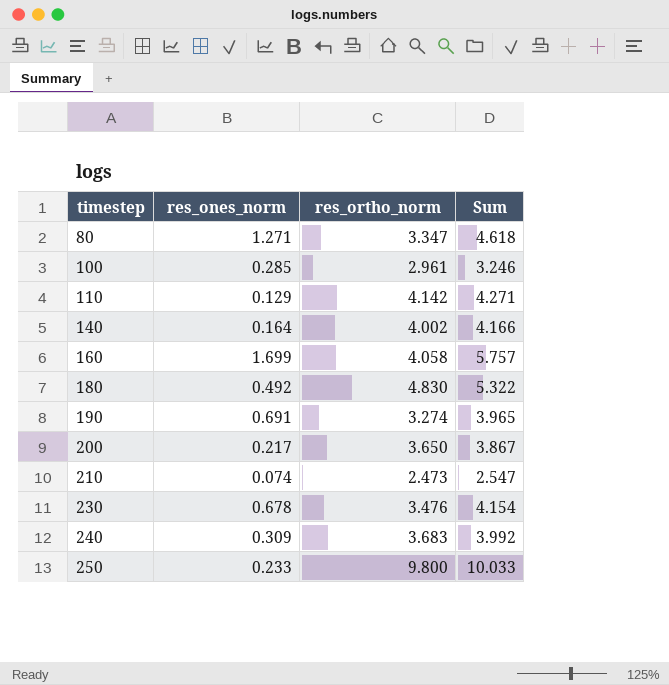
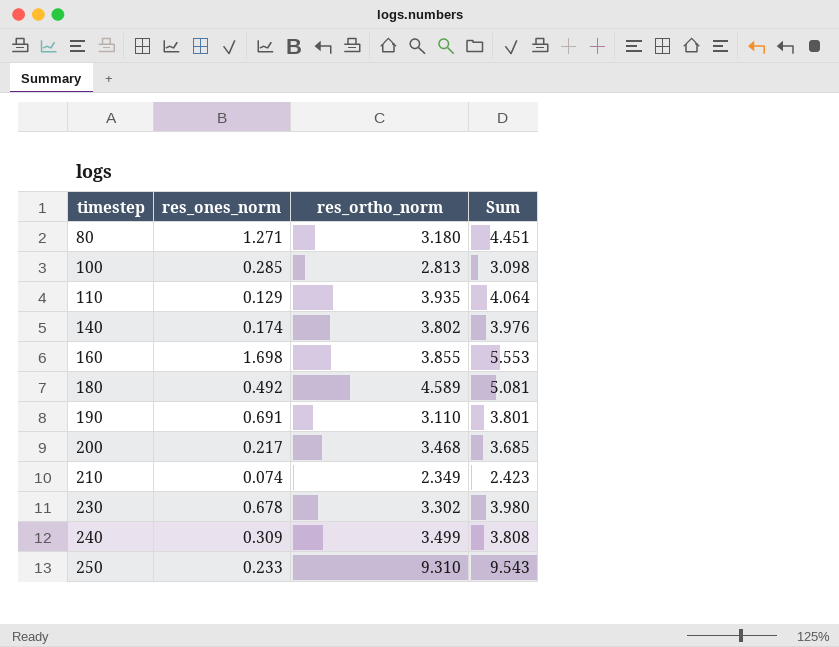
80 | res_ortho_norm: 3.347 -> 3.180
80 | Sum: 4.618 -> 4.451
100 | res_ortho_norm: 2.961 -> 2.813
100 | Sum: 3.246 -> 3.098
110 | res_ortho_norm: 4.142 -> 3.935
110 | Sum: 4.271 -> 4.064
140 | res_ones_norm: 0.164 -> 0.174
140 | res_ortho_norm: 4.002 -> 3.802
140 | Sum: 4.166 -> 3.976
160 | res_ones_norm: 1.699 -> 1.698
160 | res_ortho_norm: 4.058 -> 3.855
160 | Sum: 5.757 -> 5.553
180 | res_ortho_norm: 4.830 -> 4.589
180 | Sum: 5.322 -> 5.081
190 | res_ortho_norm: 3.274 -> 3.110
190 | Sum: 3.965 -> 3.801
200 | res_ortho_norm: 3.650 -> 3.468
200 | Sum: 3.867 -> 3.685
210 | res_ortho_norm: 2.473 -> 2.349
210 | Sum: 2.547 -> 2.423
230 | res_ortho_norm: 3.476 -> 3.302
230 | Sum: 4.154 -> 3.980
240 | res_ortho_norm: 3.683 -> 3.499
240 | Sum: 3.992 -> 3.808
250 | res_ortho_norm: 9.800 -> 9.310
250 | Sum: 10.033 -> 9.543

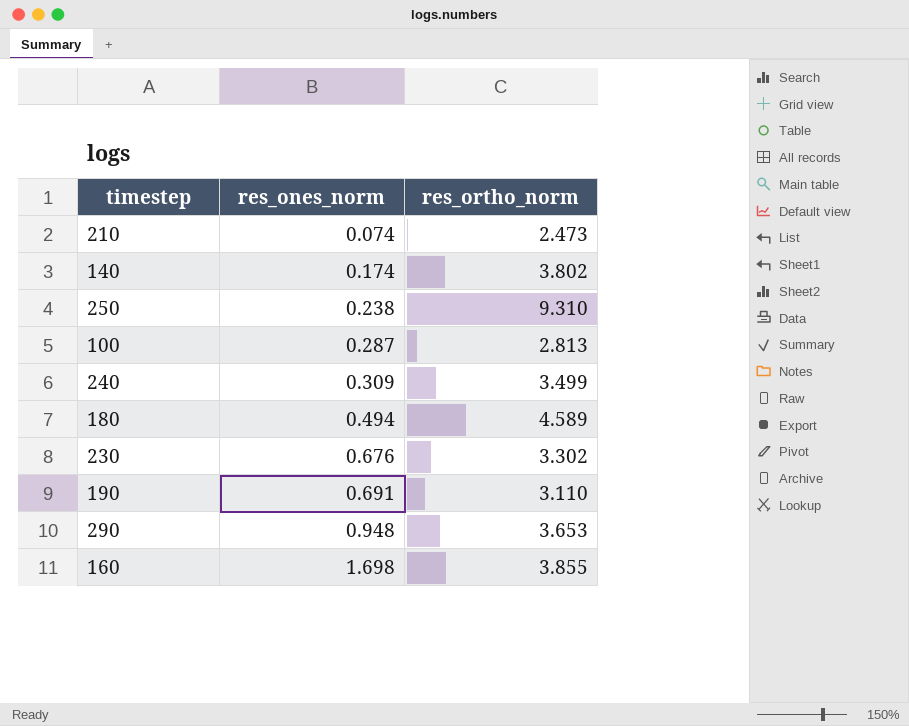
row order: timestep ascending -> res_ones_norm ascending
column Sum | formula: [res_ones_norm] + [res_ortho_norm] -> none
row 80: 1.271 | 3.180 | 4.451 -> none
row 110: 0.129 | 3.935 | 4.064 -> none
row 200: 0.217 | 3.468 | 3.685 -> none
210 | res_ortho_norm: 2.349 -> 2.473
250 | res_ones_norm: 0.233 -> 0.238
100 | res_ones_norm: 0.285 -> 0.287
180 | res_ones_norm: 0.492 -> 0.494
230 | res_ones_norm: 0.678 -> 0.676
row 290: none -> 0.948 | 3.653

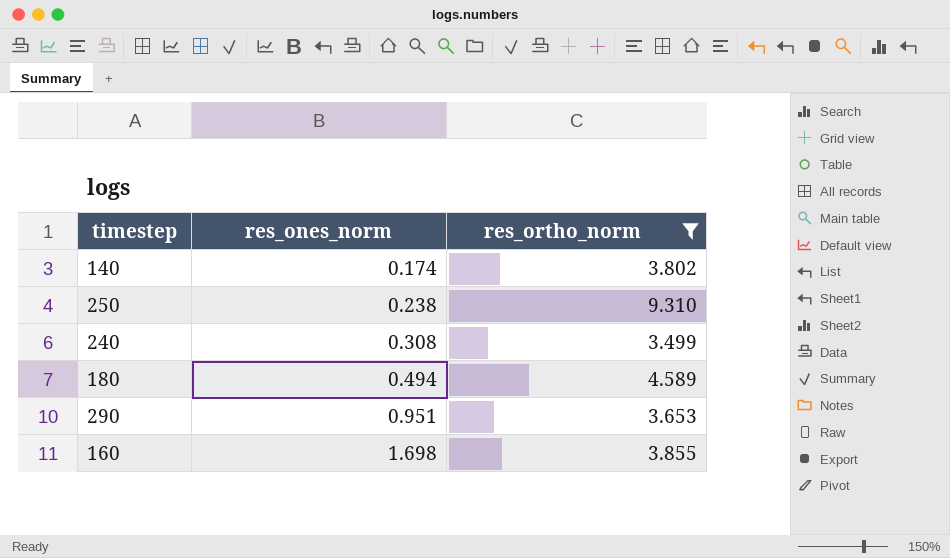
filter: none -> res_ortho_norm >= 3.499
240 | res_ones_norm: 0.309 -> 0.308
290 | res_ones_norm: 0.948 -> 0.951

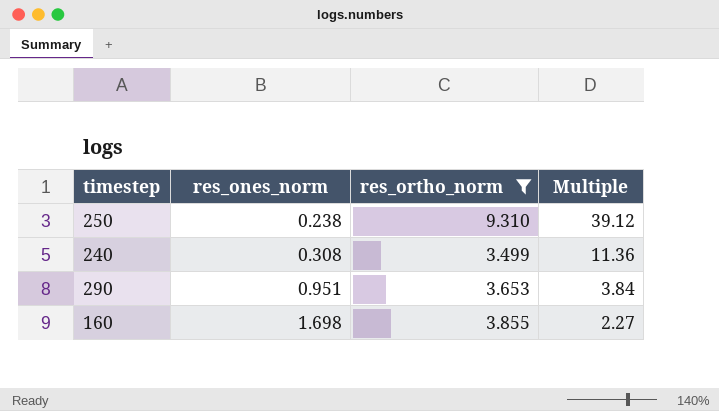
column Multiple | formula: none -> [res_ortho_norm] / [res_ones_norm]
row 140: 0.174 | 3.802 -> none
row 180: 0.494 | 4.589 -> none

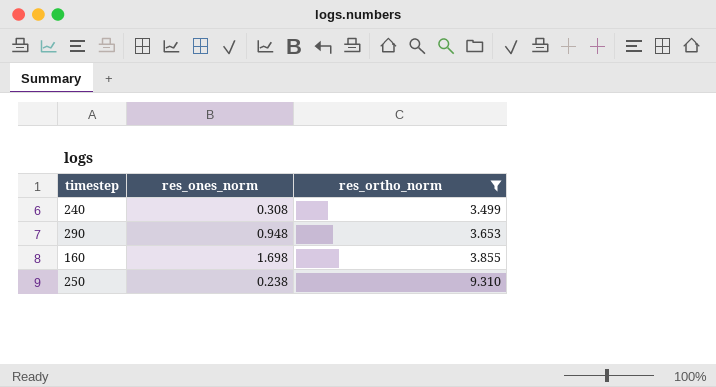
row order: res_ones_norm ascending -> res_ortho_norm ascending
column Multiple | formula: [res_ortho_norm] / [res_ones_norm] -> none
290 | res_ones_norm: 0.951 -> 0.948

